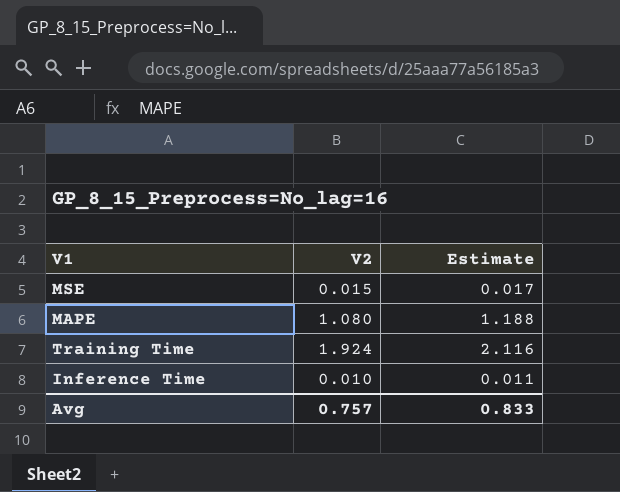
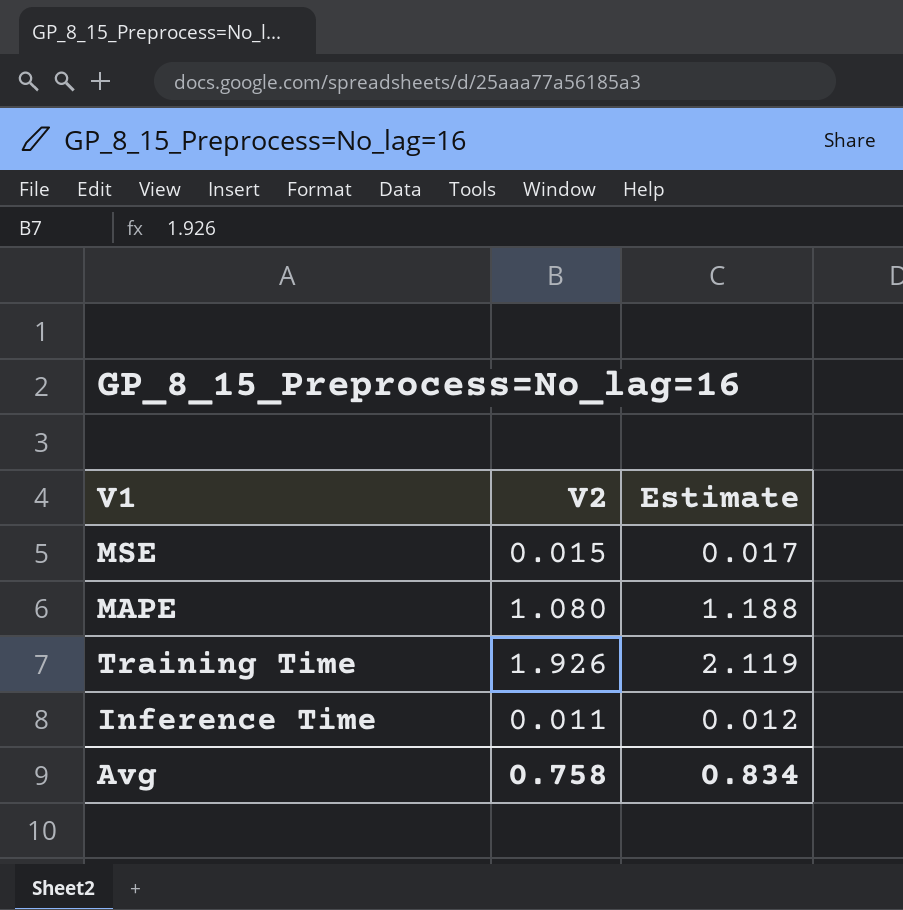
Training Time | V2: 1.924 -> 1.926
Training Time | Estimate: 2.116 -> 2.119
Inference Time | V2: 0.010 -> 0.011
Inference Time | Estimate: 0.011 -> 0.012
Avg | V2: 0.757 -> 0.758
Avg | Estimate: 0.833 -> 0.834

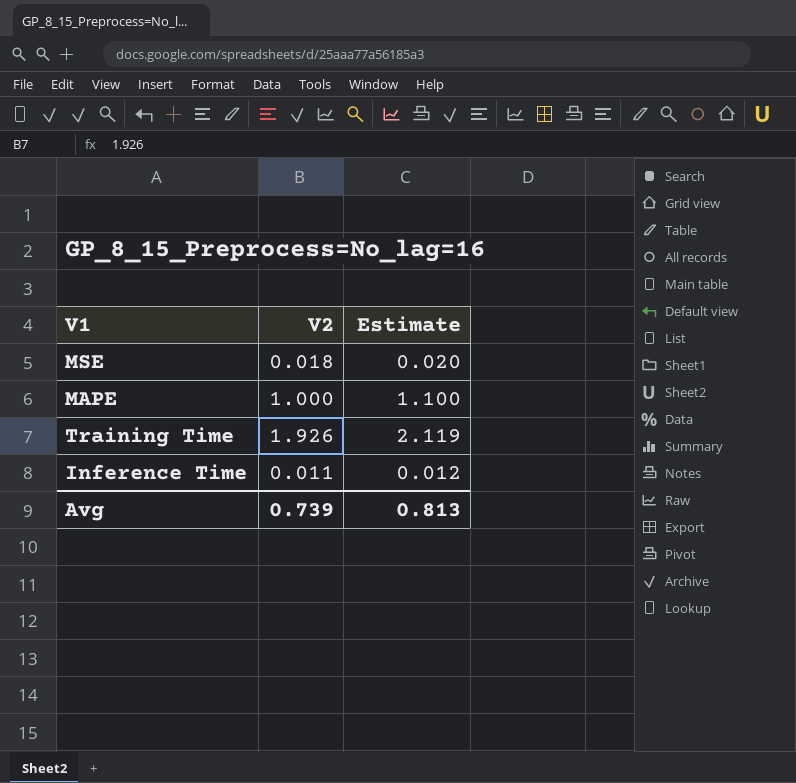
MSE | V2: 0.015 -> 0.018
MSE | Estimate: 0.017 -> 0.020
MAPE | V2: 1.080 -> 1.000
MAPE | Estimate: 1.188 -> 1.100
Avg | V2: 0.758 -> 0.739
Avg | Estimate: 0.834 -> 0.813

